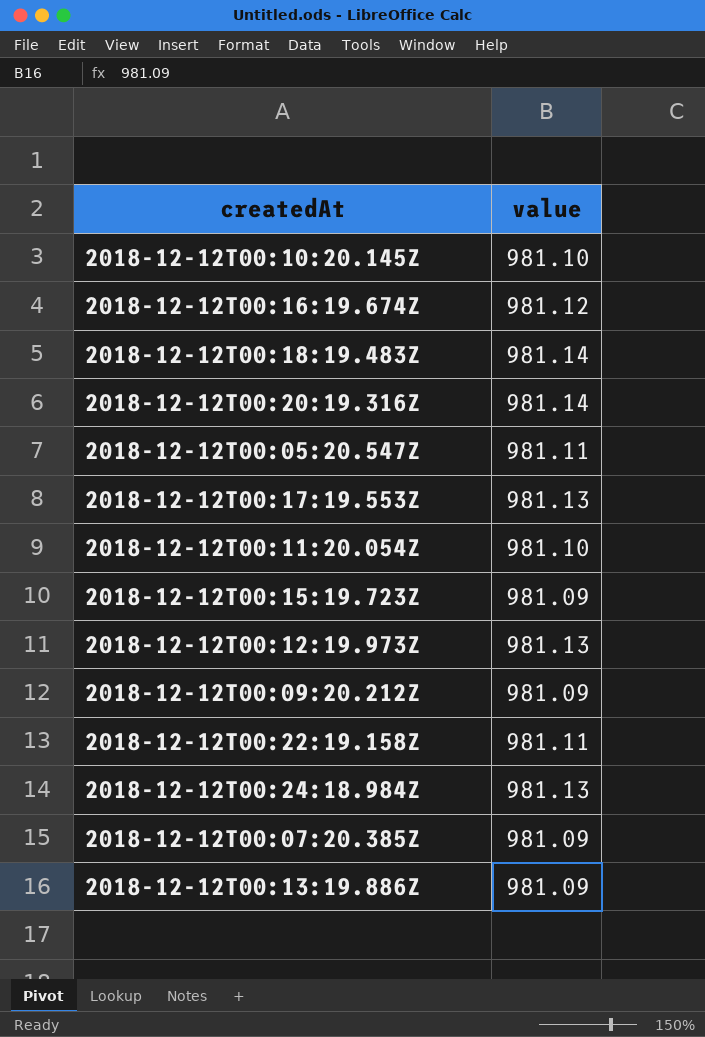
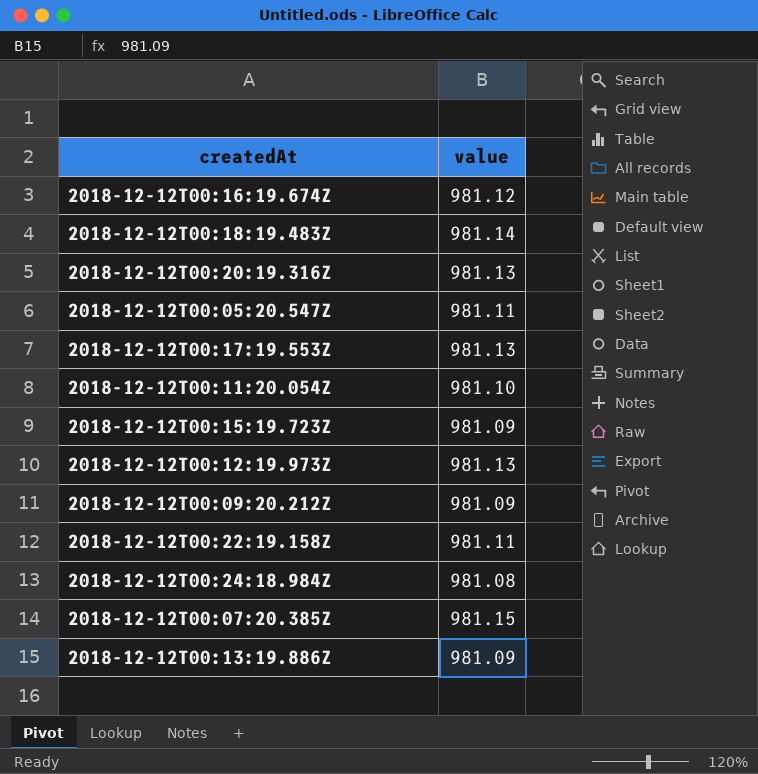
row 2018-12-12T00:10:20.145Z: 981.10 -> none
2018-12-12T00:20:19.316Z | value: 981.14 -> 981.13
2018-12-12T00:24:18.984Z | value: 981.13 -> 981.08
2018-12-12T00:07:20.385Z | value: 981.09 -> 981.15

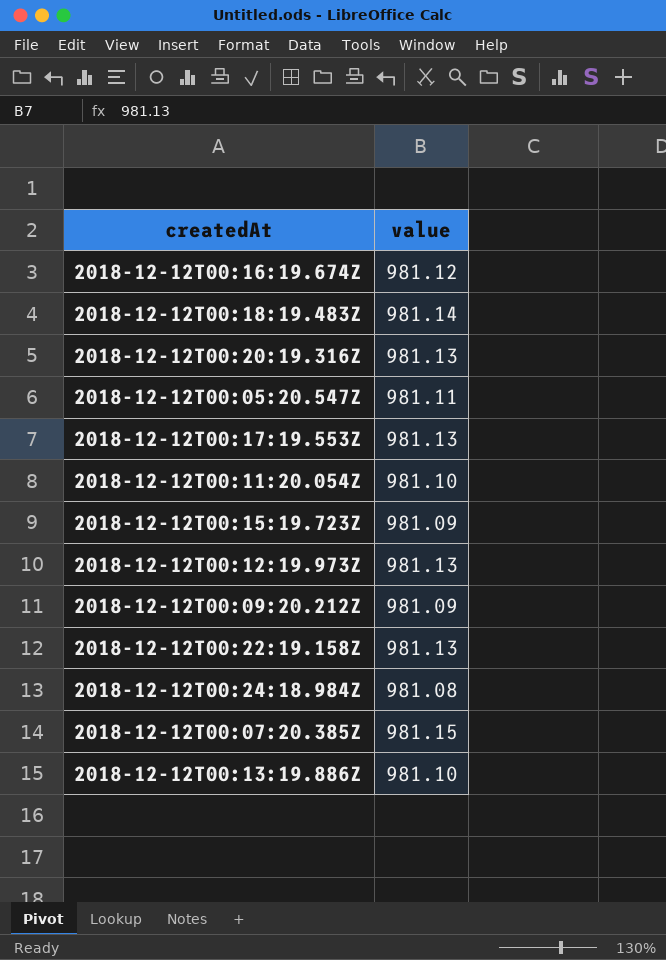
2018-12-12T00:22:19.158Z | value: 981.11 -> 981.13
2018-12-12T00:13:19.886Z | value: 981.09 -> 981.10

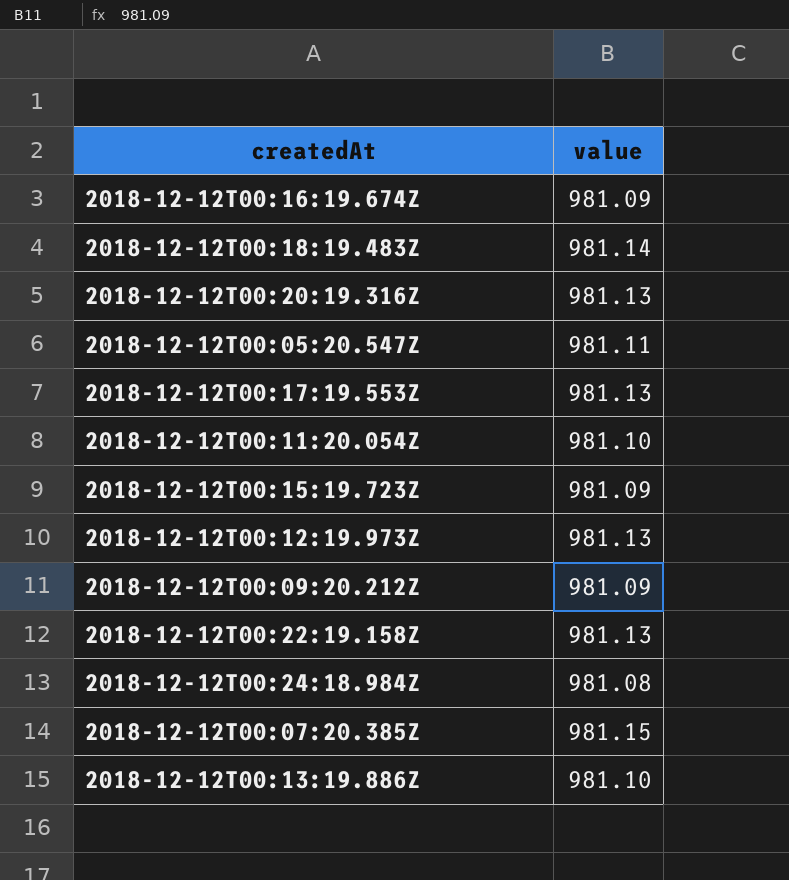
2018-12-12T00:16:19.674Z | value: 981.12 -> 981.09

